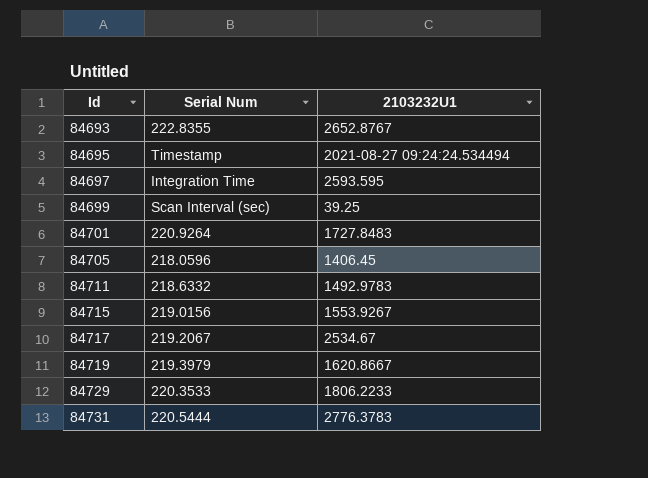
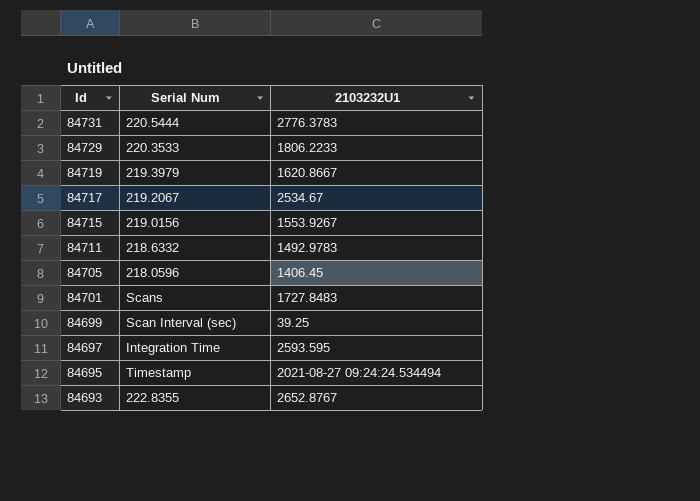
row order: Id ascending -> Id descending
84701 | Serial Num: 220.9264 -> Scans

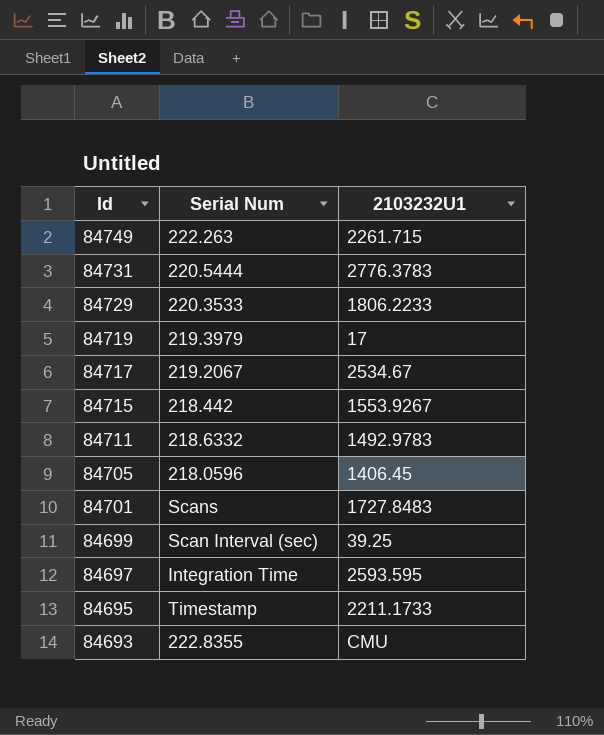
row 84749: none -> 222.263 | 2261.715
84719 | 2103232U1: 1620.8667 -> 17
84715 | Serial Num: 219.0156 -> 218.442
84695 | 2103232U1: 2021-08-27 09:24:24.534494 -> 2211.1733
84693 | 2103232U1: 2652.8767 -> CMU

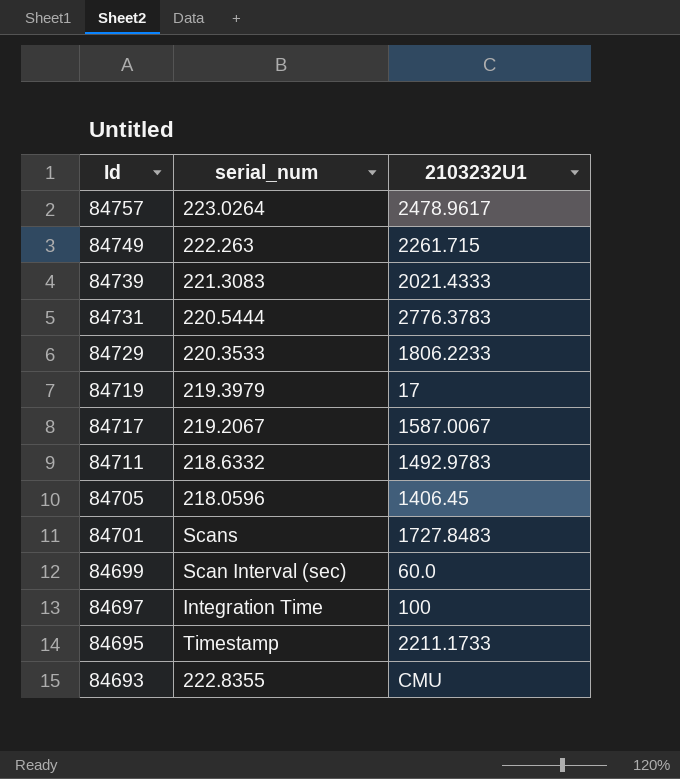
column name: Serial Num -> serial_num
row 84715: 218.442 | 1553.9267 -> none
row 84757: none -> 223.0264 | 2478.9617
row 84739: none -> 221.3083 | 2021.4333
84717 | 2103232U1: 2534.67 -> 1587.0067
84699 | 2103232U1: 39.25 -> 60.0
84697 | 2103232U1: 2593.595 -> 100

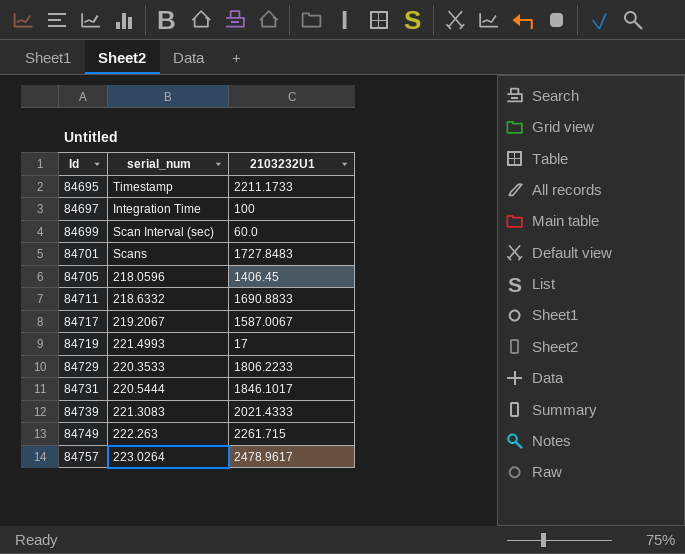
row order: Id descending -> Id ascending
row 84693: 222.8355 | CMU -> none
84711 | 2103232U1: 1492.9783 -> 1690.8833
84719 | serial_num: 219.3979 -> 221.4993
84731 | 2103232U1: 2776.3783 -> 1846.1017

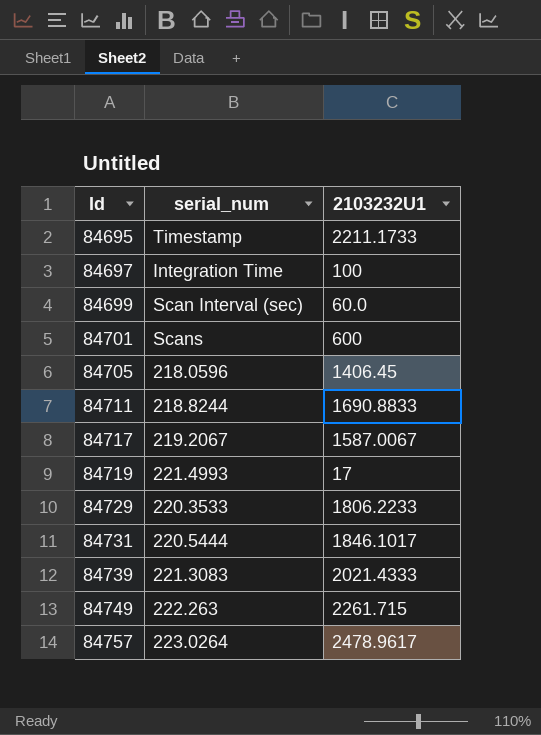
84701 | 2103232U1: 1727.8483 -> 600
84711 | serial_num: 218.6332 -> 218.8244

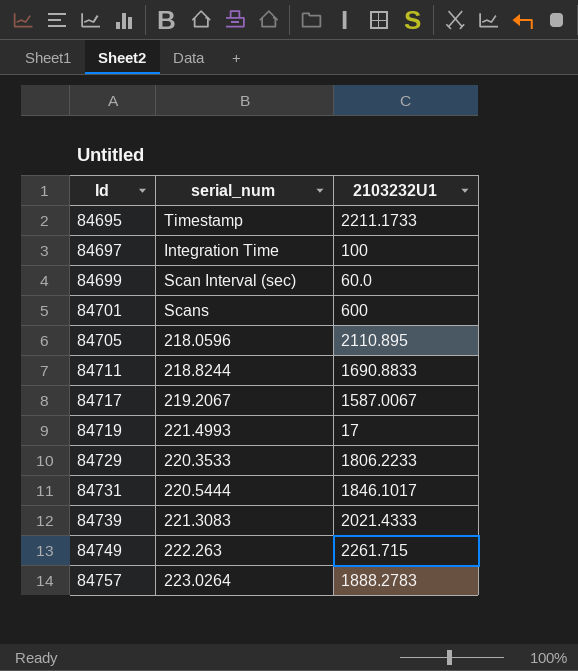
84705 | 2103232U1: 1406.45 -> 2110.895
84757 | 2103232U1: 2478.9617 -> 1888.2783

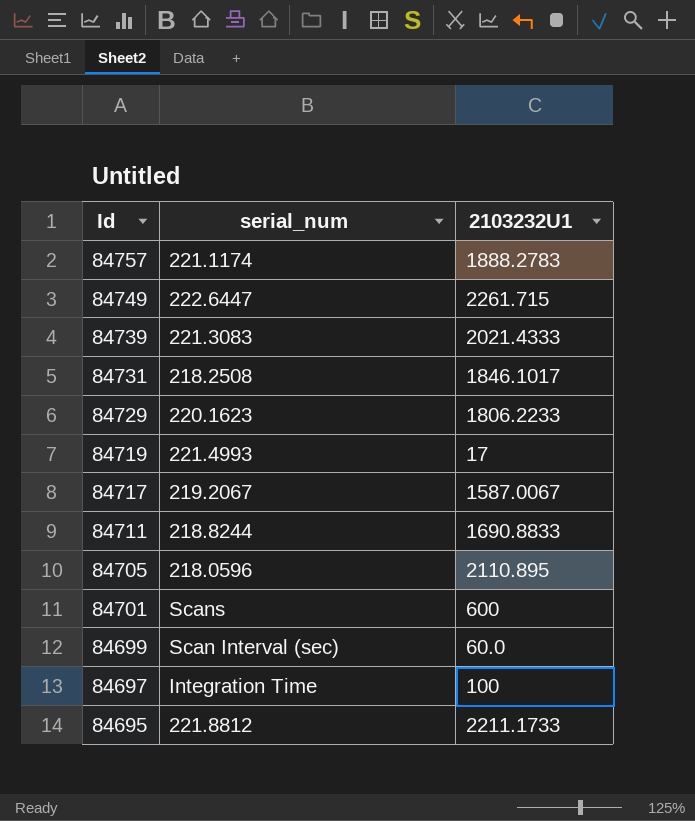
row order: Id ascending -> Id descending
84757 | serial_num: 223.0264 -> 221.1174
84749 | serial_num: 222.263 -> 222.6447
84731 | serial_num: 220.5444 -> 218.2508
84729 | serial_num: 220.3533 -> 220.1623
84695 | serial_num: Timestamp -> 221.8812

